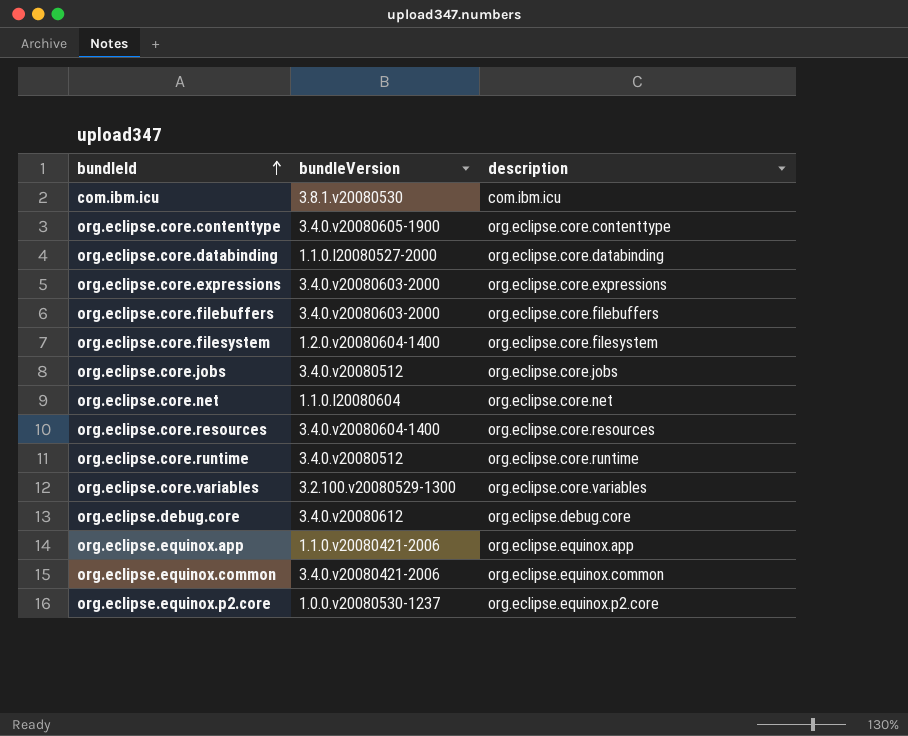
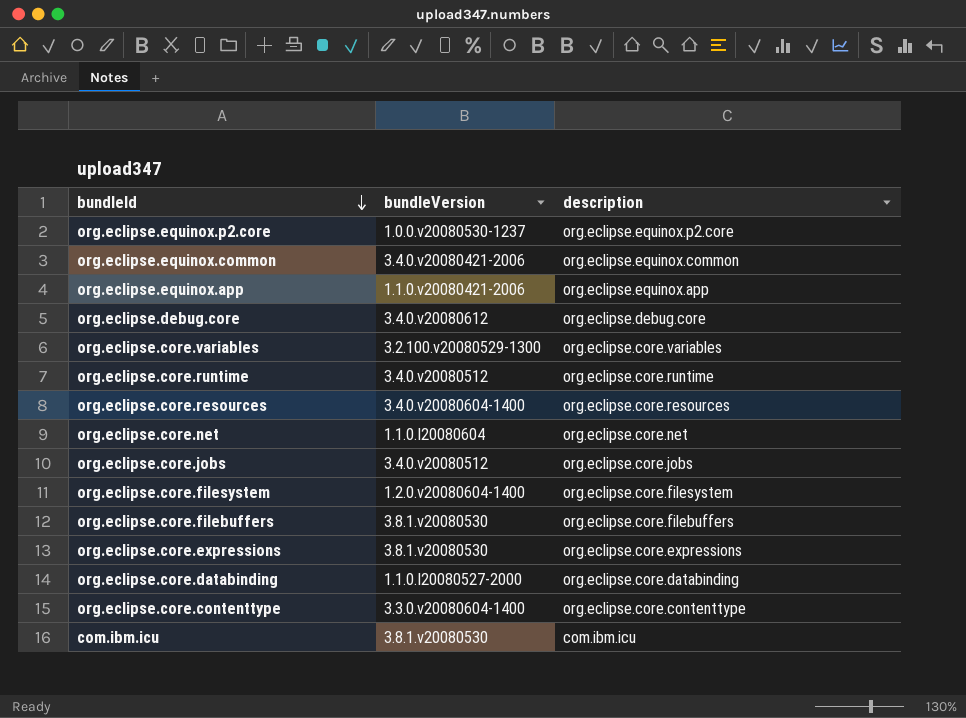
row order: bundleId ascending -> bundleId descending
org.eclipse.core.filebuffers | bundleVersion: 3.4.0.v20080603-2000 -> 3.8.1.v20080530
org.eclipse.core.expressions | bundleVersion: 3.4.0.v20080603-2000 -> 3.8.1.v20080530
org.eclipse.core.contenttype | bundleVersion: 3.4.0.v20080605-1900 -> 3.3.0.v20080604-1400

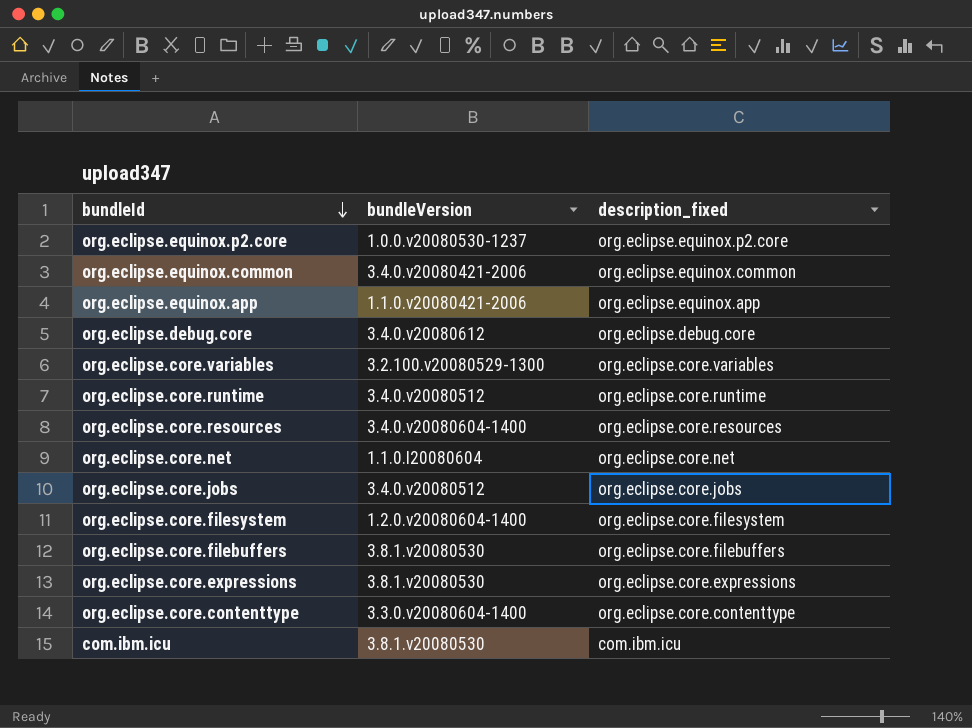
column name: description -> description_fixed
row org.eclipse.core.databinding: 1.1.0.I20080527-2000 | org.eclipse.core.databinding -> none

